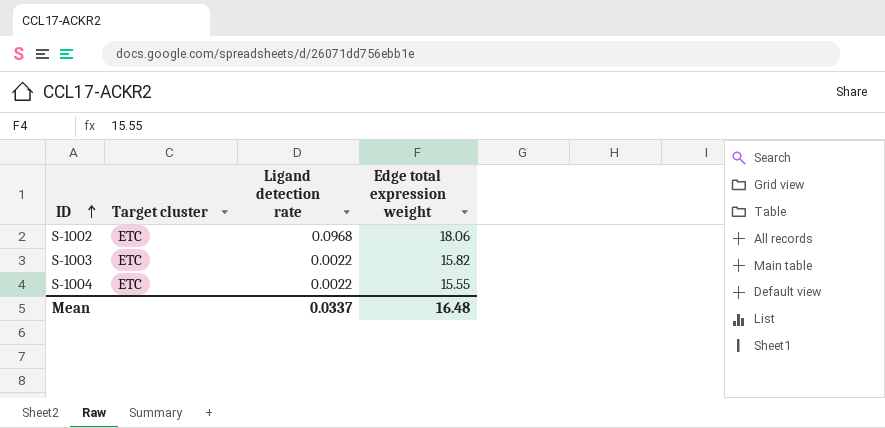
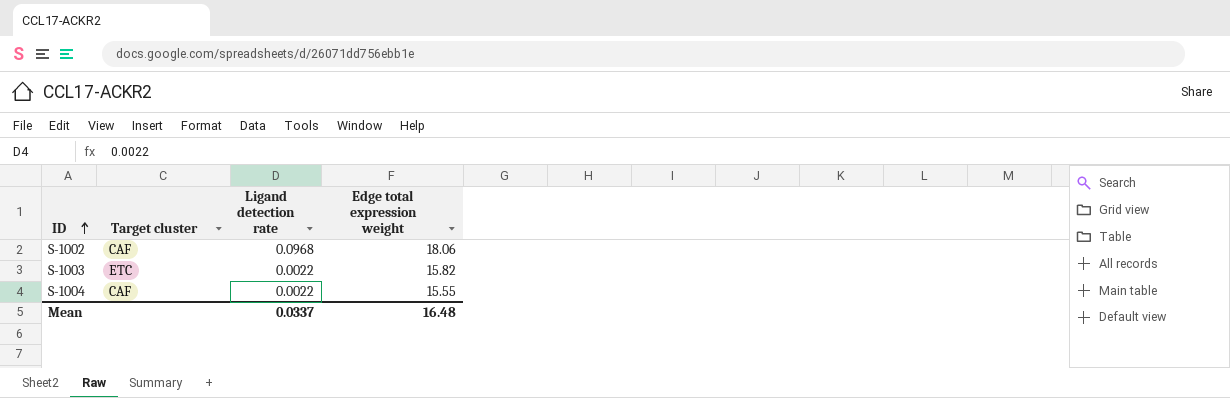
S-1002 | Target cluster: ETC -> CAF
S-1004 | Target cluster: ETC -> CAF

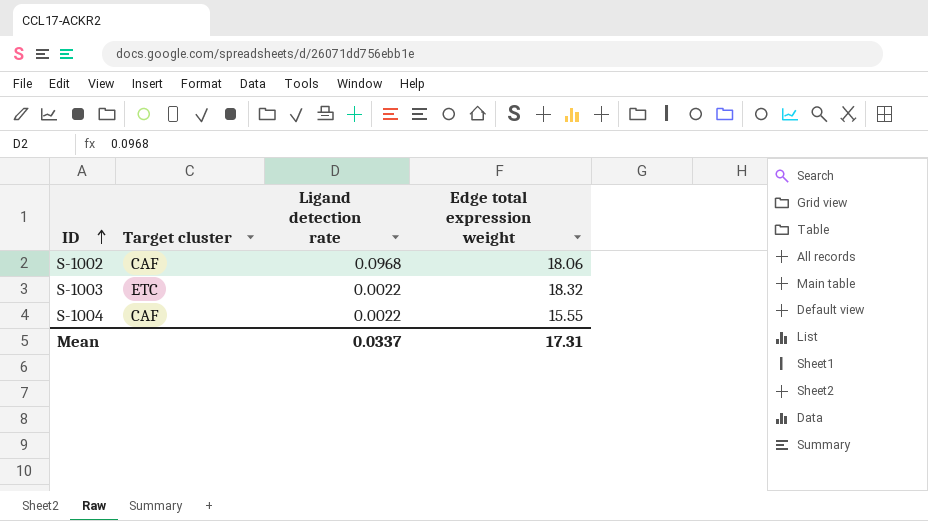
S-1003 | Edge total expression weight: 15.82 -> 18.32
Mean | Edge total expression weight: 16.48 -> 17.31

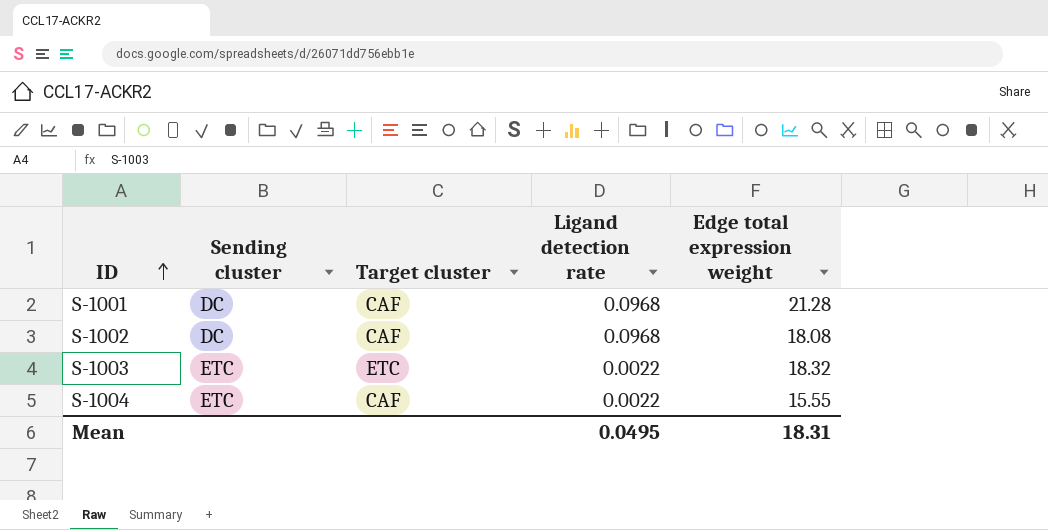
column Sending cluster | position: none -> 2
row S-1001: none -> DC | CAF | 0.0968 | 21.28
S-1002 | Edge total expression weight: 18.06 -> 18.08
Mean | Ligand detection rate: 0.0337 -> 0.0495
Mean | Edge total expression weight: 17.31 -> 18.31

